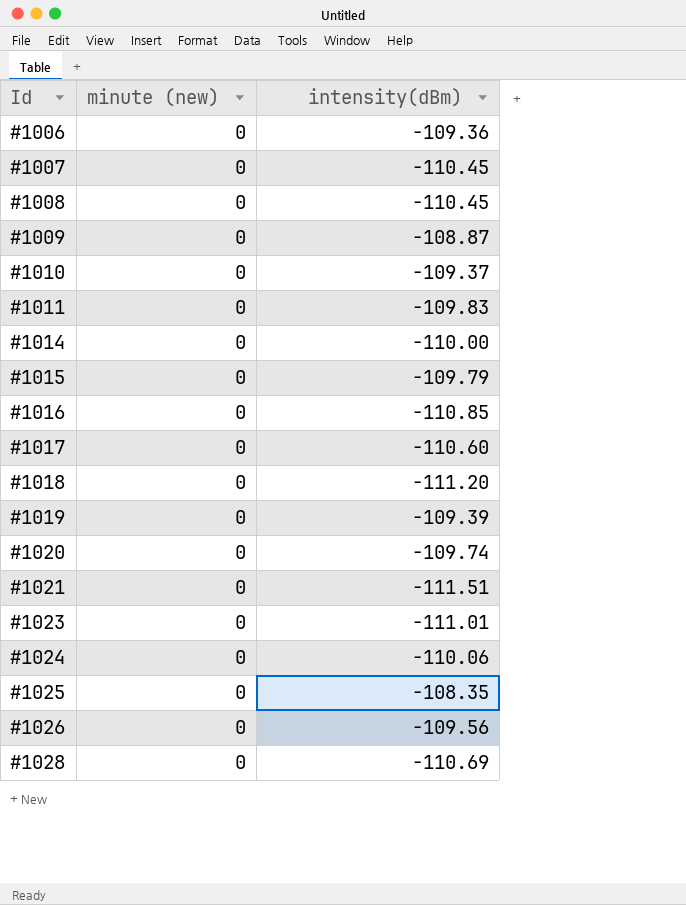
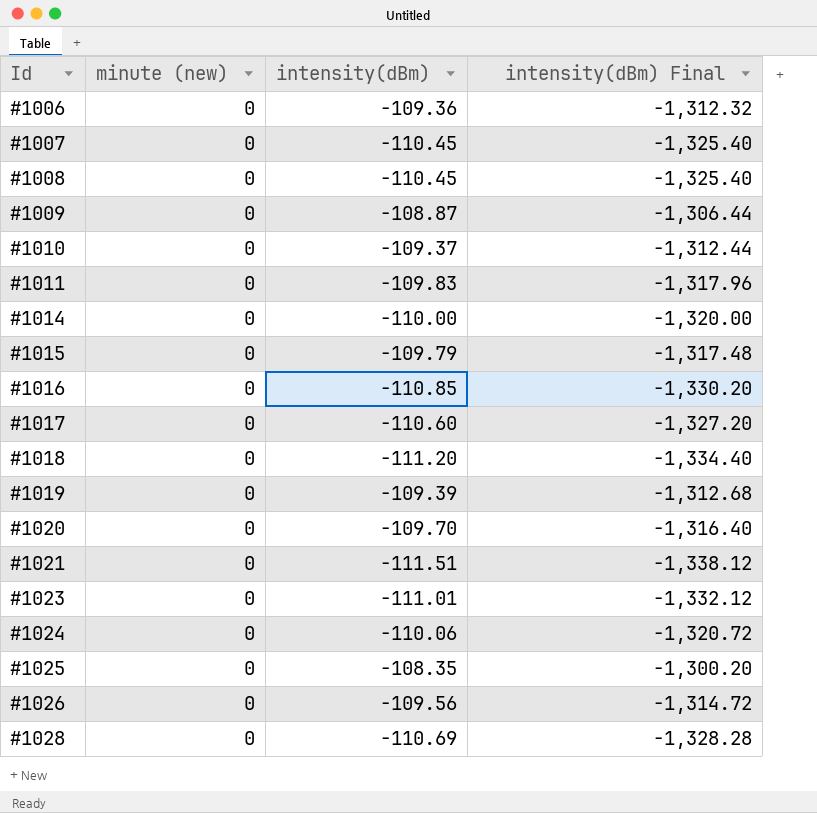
column intensity(dBm) Final | formula: none -> [intensity(dBm)] * 12
#1020 | intensity(dBm): -109.74 -> -109.70

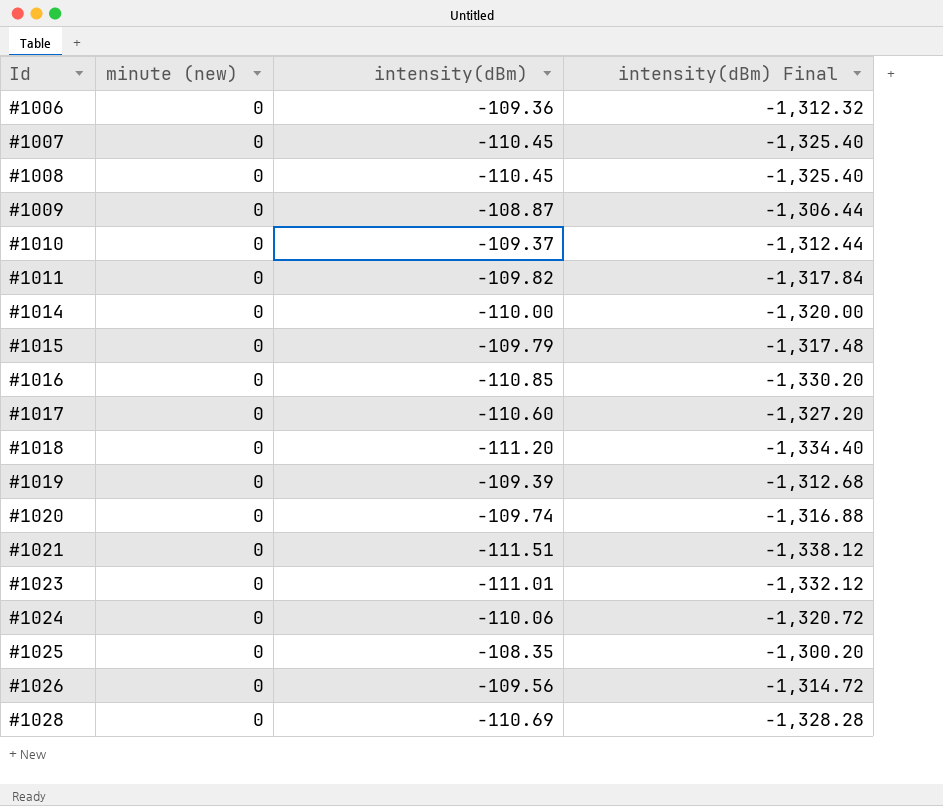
#1011 | intensity(dBm): -109.83 -> -109.82
#1011 | intensity(dBm) Final: -1,317.96 -> -1,317.84
#1020 | intensity(dBm): -109.70 -> -109.74
#1020 | intensity(dBm) Final: -1,316.40 -> -1,316.88

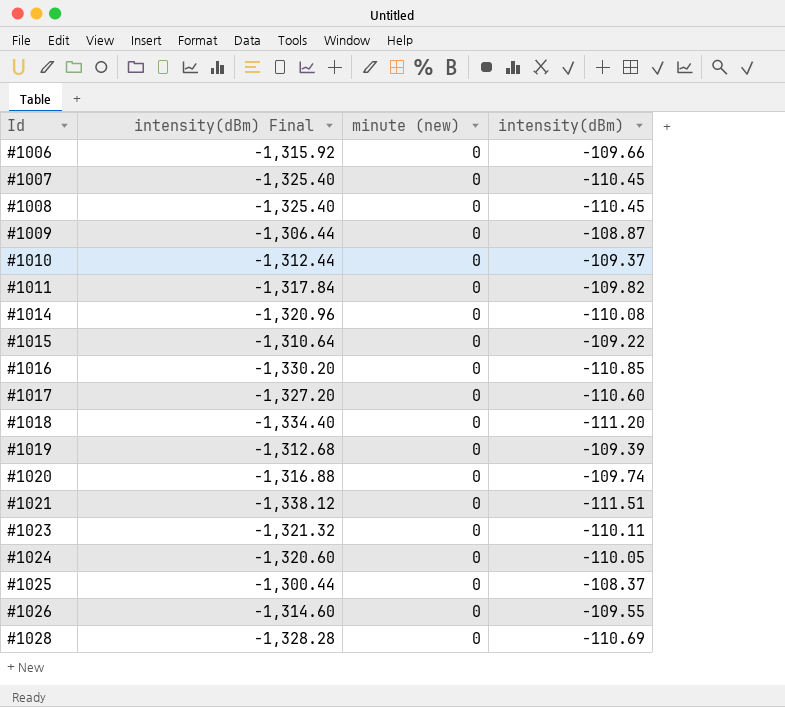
column intensity(dBm) Final | position: 4 -> 2
#1006 | intensity(dBm) Final: -1,312.32 -> -1,315.92
#1006 | intensity(dBm): -109.36 -> -109.66
#1014 | intensity(dBm) Final: -1,320.00 -> -1,320.96
#1014 | intensity(dBm): -110.00 -> -110.08
#1015 | intensity(dBm) Final: -1,317.48 -> -1,310.64
#1015 | intensity(dBm): -109.79 -> -109.22
#1023 | intensity(dBm) Final: -1,332.12 -> -1,321.32
#1023 | intensity(dBm): -111.01 -> -110.11
#1024 | intensity(dBm) Final: -1,320.72 -> -1,320.60
#1024 | intensity(dBm): -110.06 -> -110.05
#1025 | intensity(dBm) Final: -1,300.20 -> -1,300.44
#1025 | intensity(dBm): -108.35 -> -108.37
#1026 | intensity(dBm) Final: -1,314.72 -> -1,314.60
#1026 | intensity(dBm): -109.56 -> -109.55

